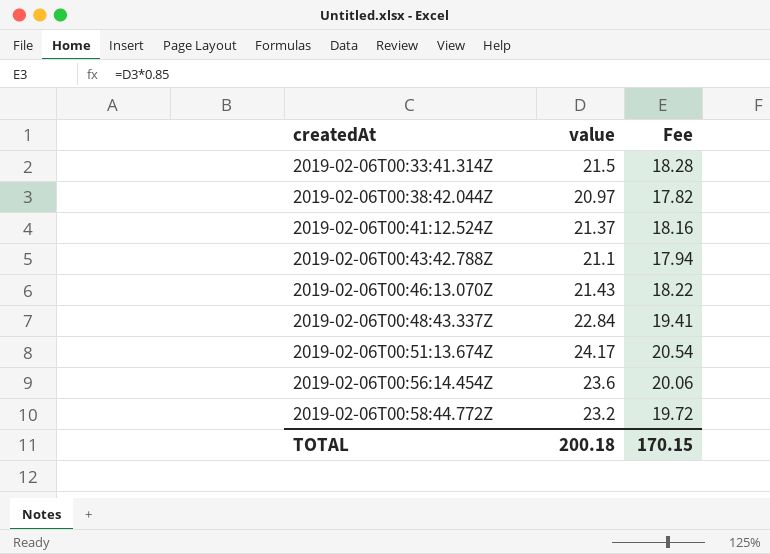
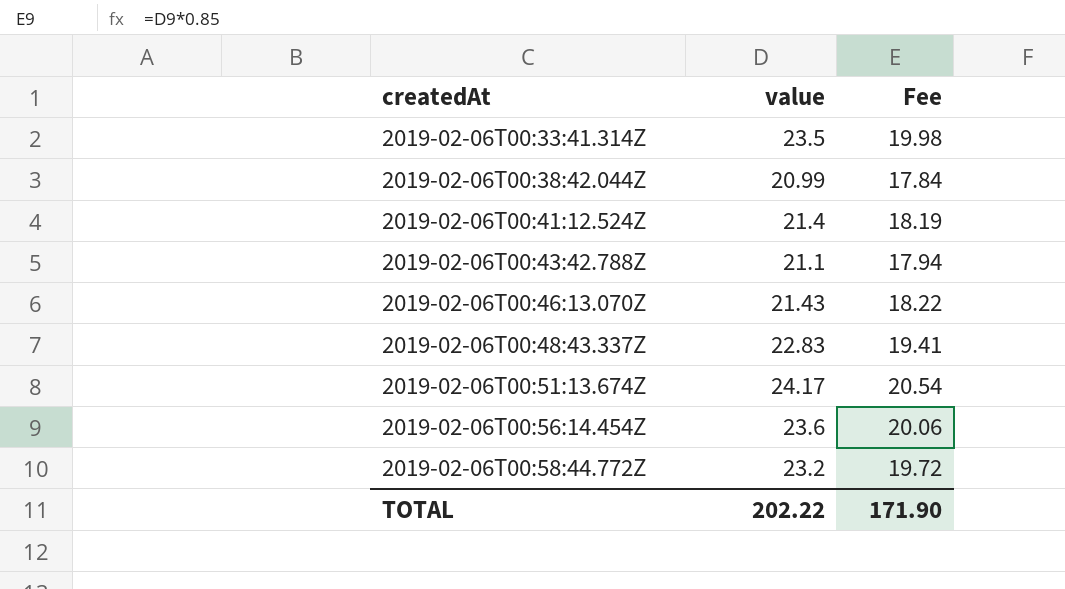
2019-02-06T00:33:41.314Z | value: 21.5 -> 23.5
2019-02-06T00:33:41.314Z | Fee: 18.28 -> 19.98
2019-02-06T00:38:42.044Z | value: 20.97 -> 20.99
2019-02-06T00:38:42.044Z | Fee: 17.82 -> 17.84
2019-02-06T00:41:12.524Z | value: 21.37 -> 21.4
2019-02-06T00:41:12.524Z | Fee: 18.16 -> 18.19
2019-02-06T00:48:43.337Z | value: 22.84 -> 22.83
TOTAL | value: 200.18 -> 202.22
TOTAL | Fee: 170.15 -> 171.90

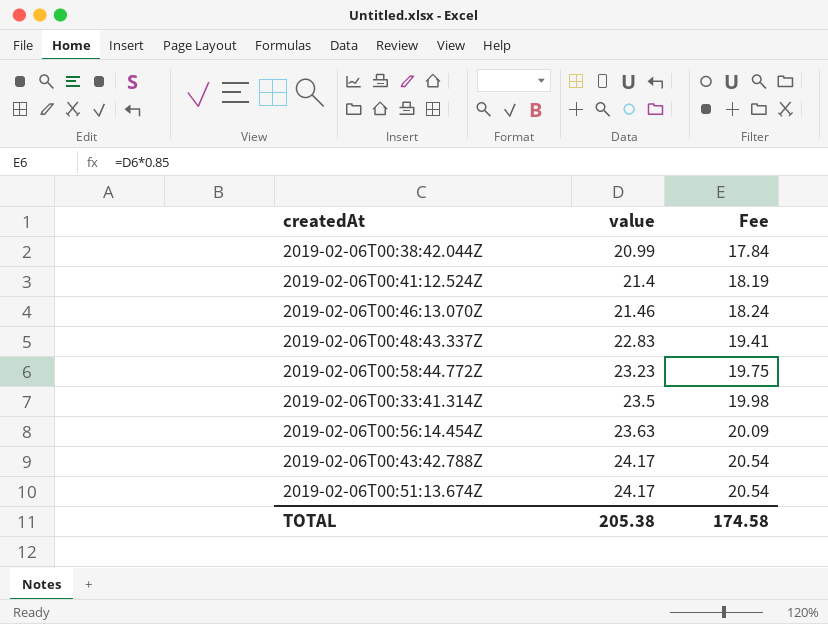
row order: createdAt ascending -> value ascending
2019-02-06T00:46:13.070Z | value: 21.43 -> 21.46
2019-02-06T00:46:13.070Z | Fee: 18.22 -> 18.24
2019-02-06T00:58:44.772Z | value: 23.2 -> 23.23
2019-02-06T00:58:44.772Z | Fee: 19.72 -> 19.75
2019-02-06T00:56:14.454Z | value: 23.6 -> 23.63
2019-02-06T00:56:14.454Z | Fee: 20.06 -> 20.09
2019-02-06T00:43:42.788Z | value: 21.1 -> 24.17
2019-02-06T00:43:42.788Z | Fee: 17.94 -> 20.54
TOTAL | value: 202.22 -> 205.38
TOTAL | Fee: 171.90 -> 174.58

